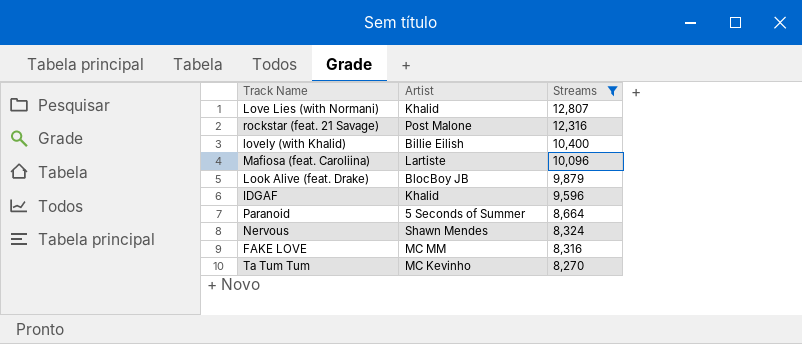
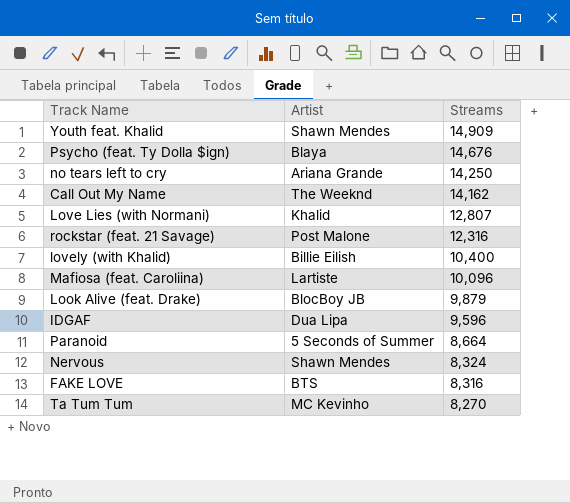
filter: Streams <= 12,807 -> none
IDGAF | Artist: Khalid -> Dua Lipa
FAKE LOVE | Artist: MC MM -> BTS

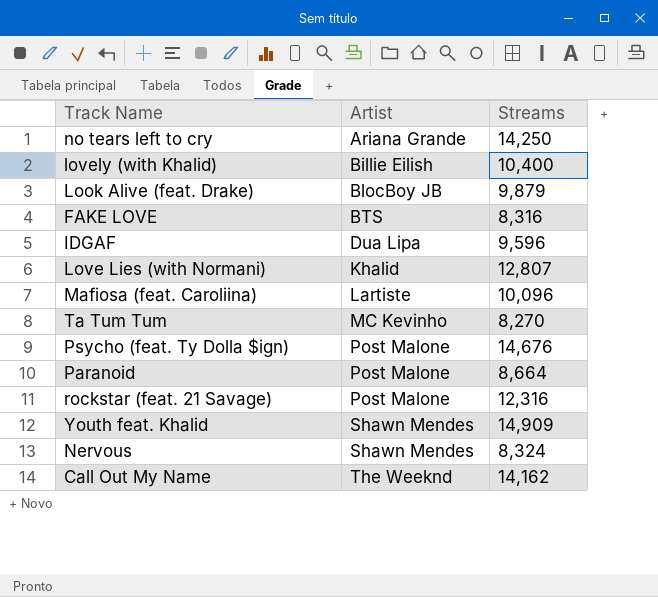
row order: Streams descending -> Artist ascending
Psycho (feat. Ty Dolla $ign) | Artist: Blaya -> Post Malone
Paranoid | Artist: 5 Seconds of Summer -> Post Malone

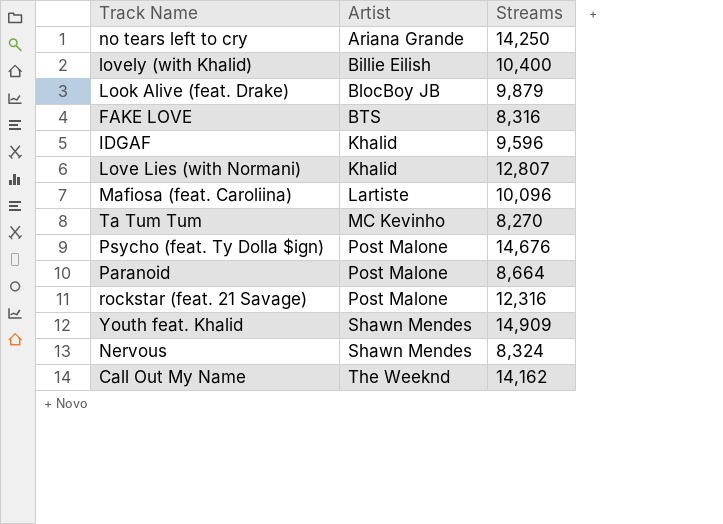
IDGAF | Artist: Dua Lipa -> Khalid

